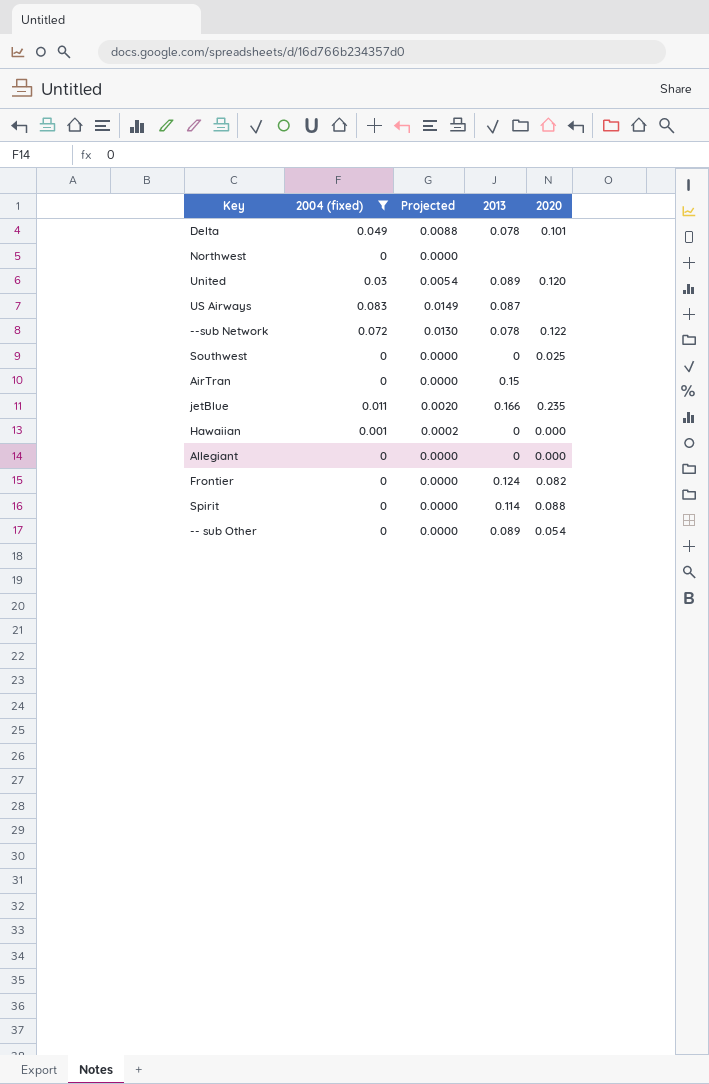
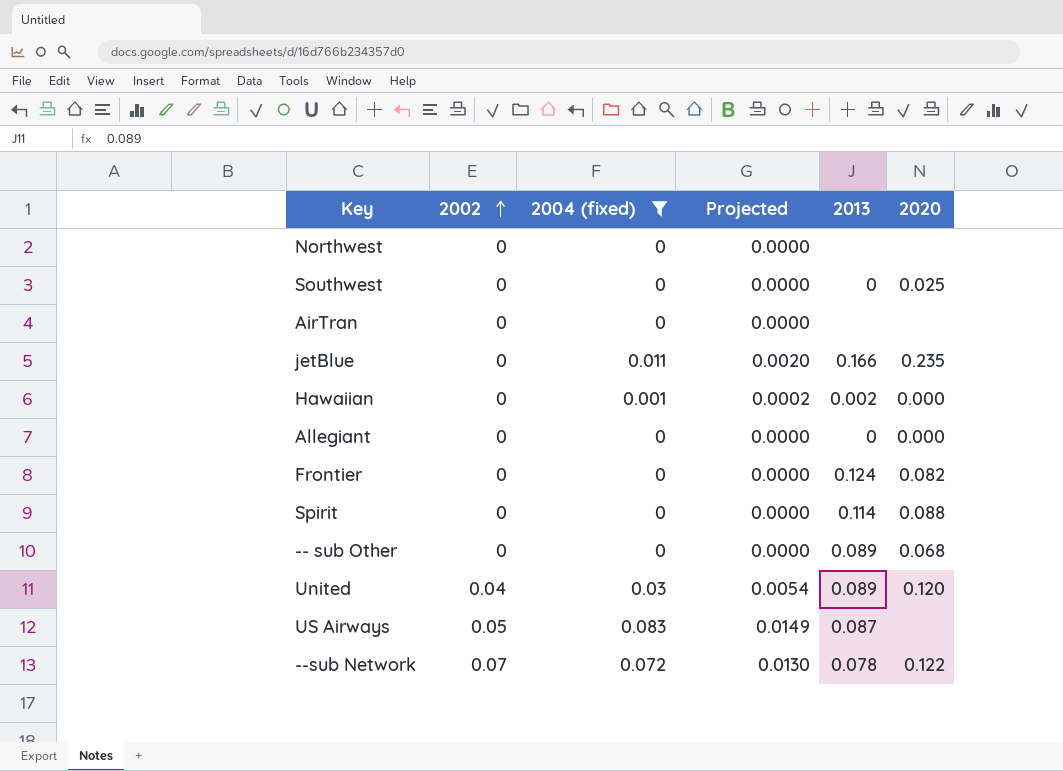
row order: none -> 2002 ascending
column 2002 | position: none -> 2
row Delta: 0.049 | 0.0088 | 0.078 | 0.101 -> none
AirTran | 2013: 0.15 -> none
Hawaiian | 2013: 0 -> 0.002
-- sub Other | 2020: 0.054 -> 0.068

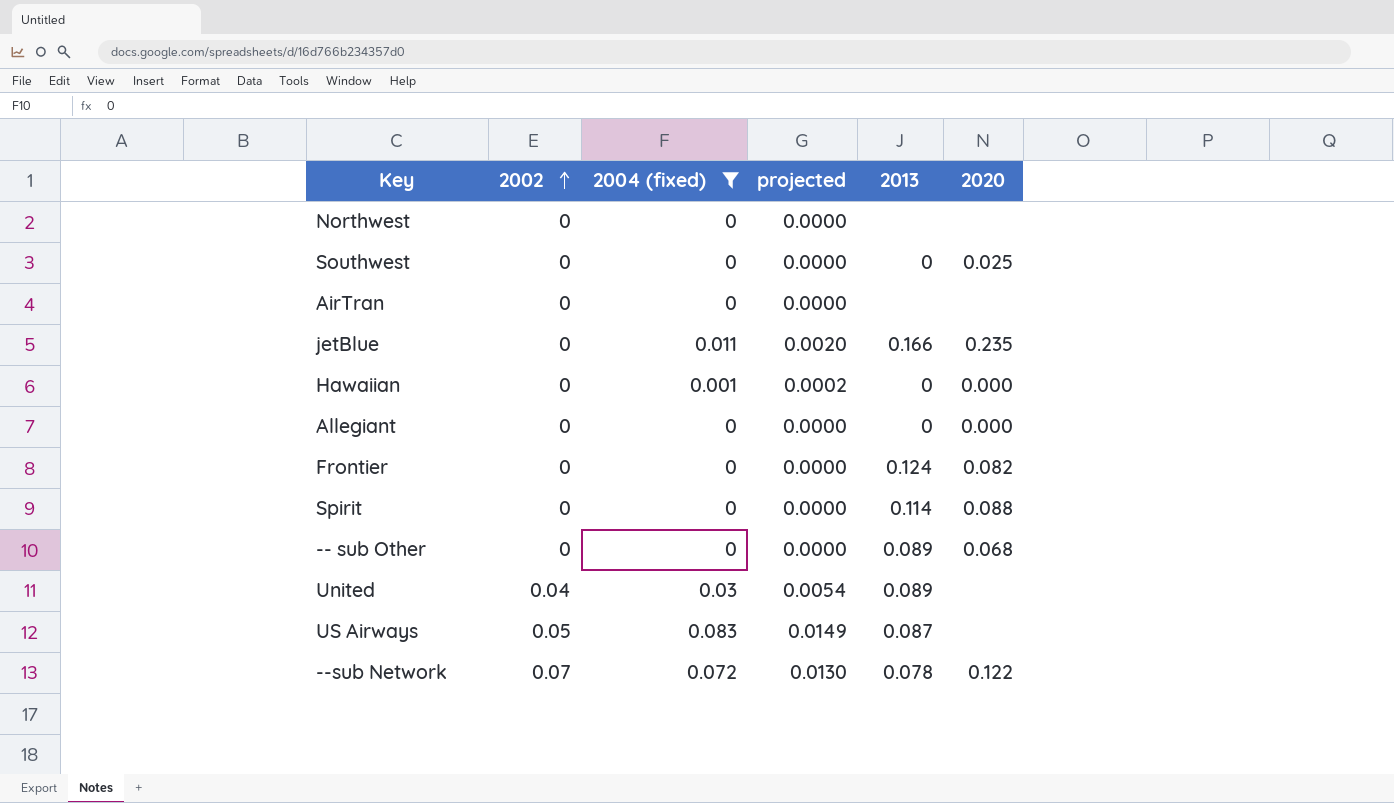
column name: Projected -> projected
Hawaiian | 2013: 0.002 -> 0
United | 2020: 0.120 -> none

